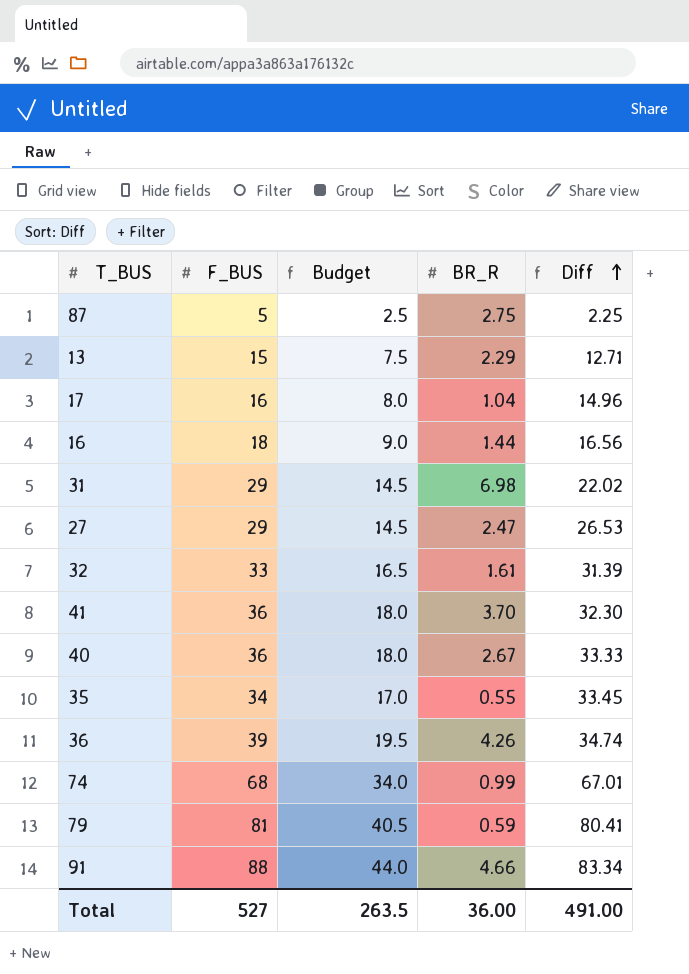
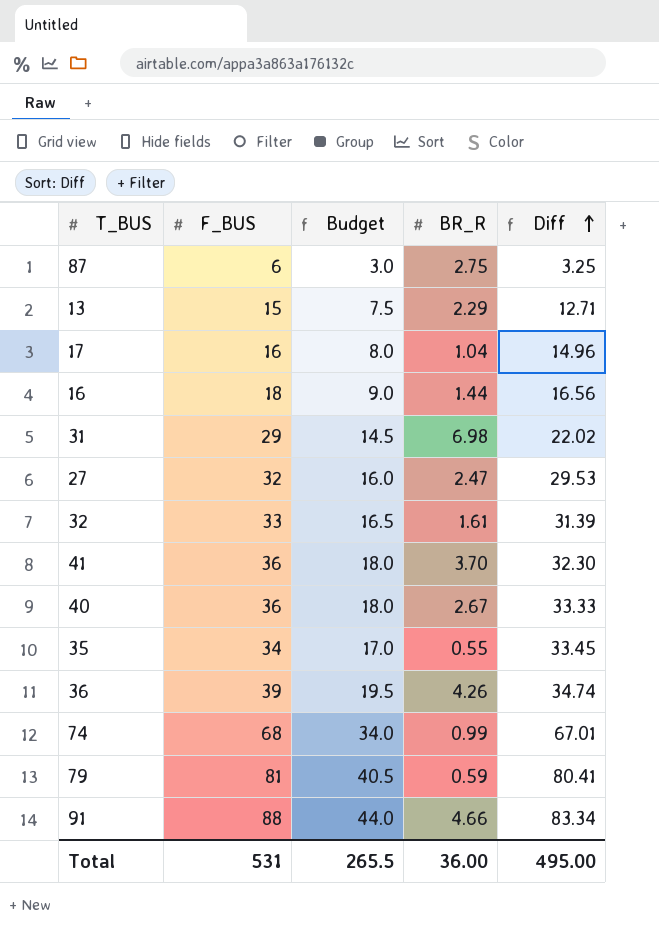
87 | F_BUS: 5 -> 6
87 | Budget: 2.5 -> 3.0
87 | Diff: 2.25 -> 3.25
27 | F_BUS: 29 -> 32
27 | Budget: 14.5 -> 16.0
27 | Diff: 26.53 -> 29.53
Total | F_BUS: 527 -> 531
Total | Budget: 263.5 -> 265.5
Total | Diff: 491.00 -> 495.00

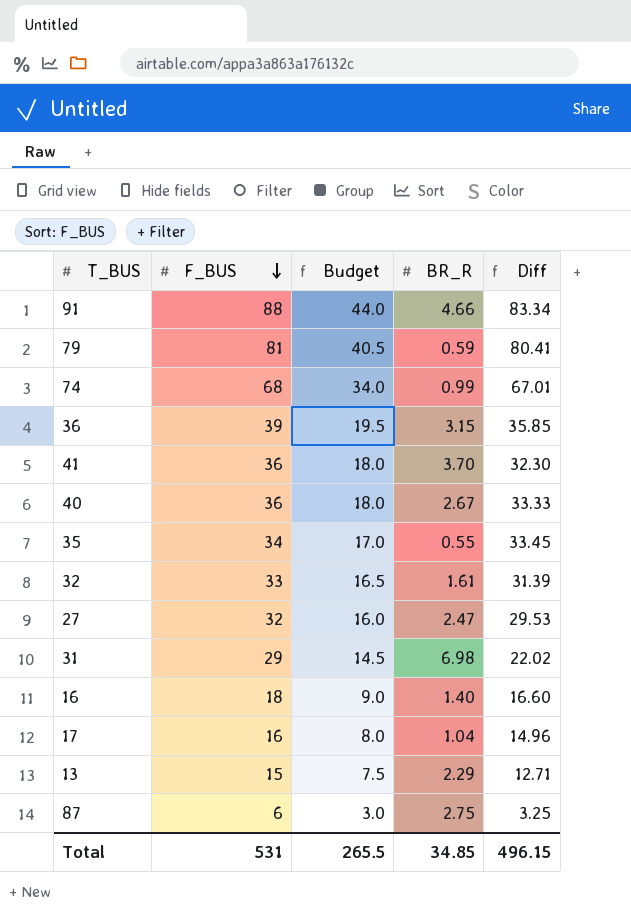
row order: Diff ascending -> F_BUS descending
36 | BR_R: 4.26 -> 3.15
36 | Diff: 34.74 -> 35.85
16 | BR_R: 1.44 -> 1.40
16 | Diff: 16.56 -> 16.60
Total | BR_R: 36.00 -> 34.85
Total | Diff: 495.00 -> 496.15

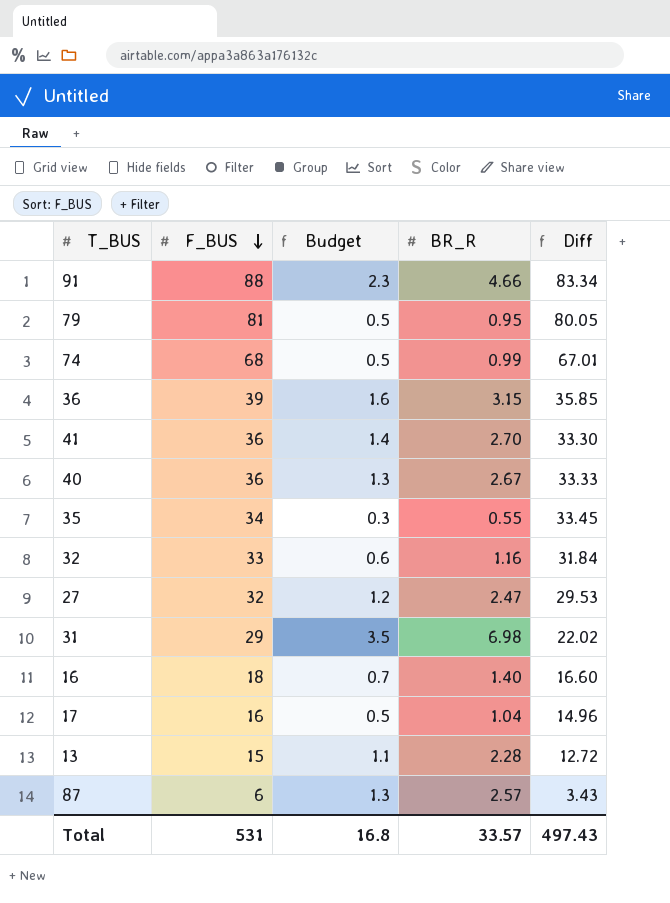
column Budget | formula: [F_BUS] * 0.5 -> [BR_R] * 0.5
79 | BR_R: 0.59 -> 0.95
79 | Diff: 80.41 -> 80.05
41 | BR_R: 3.70 -> 2.70
41 | Diff: 32.30 -> 33.30
32 | BR_R: 1.61 -> 1.16
32 | Diff: 31.39 -> 31.84
13 | BR_R: 2.29 -> 2.28
13 | Diff: 12.71 -> 12.72
87 | BR_R: 2.75 -> 2.57
87 | Diff: 3.25 -> 3.43
Total | Budget: 265.5 -> 16.8
Total | BR_R: 34.85 -> 33.57
Total | Diff: 496.15 -> 497.43

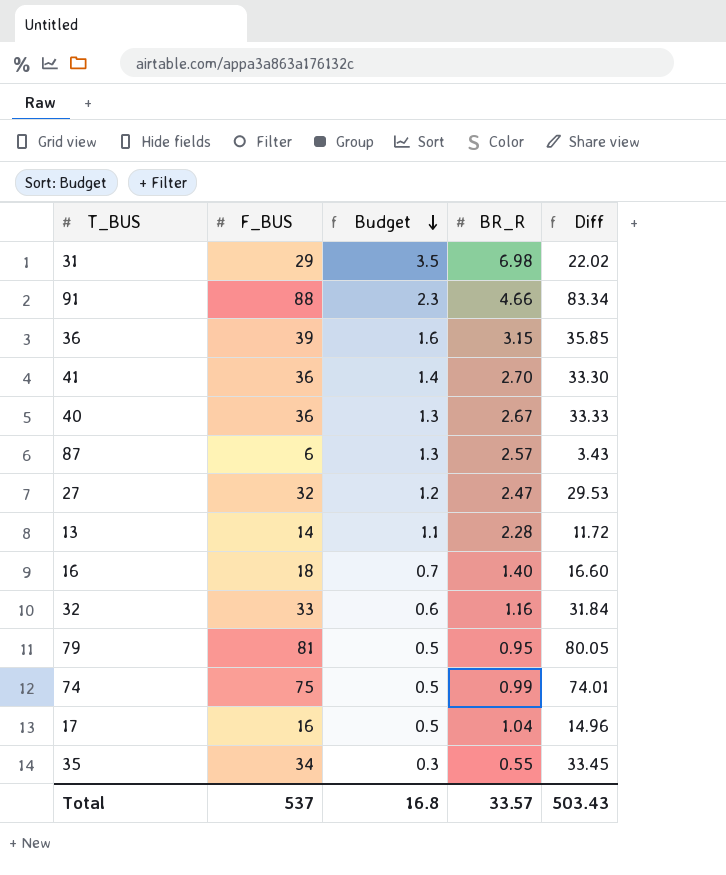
row order: F_BUS descending -> Budget descending
13 | F_BUS: 15 -> 14
13 | Diff: 12.72 -> 11.72
74 | F_BUS: 68 -> 75
74 | Diff: 67.01 -> 74.01
Total | F_BUS: 531 -> 537
Total | Diff: 497.43 -> 503.43

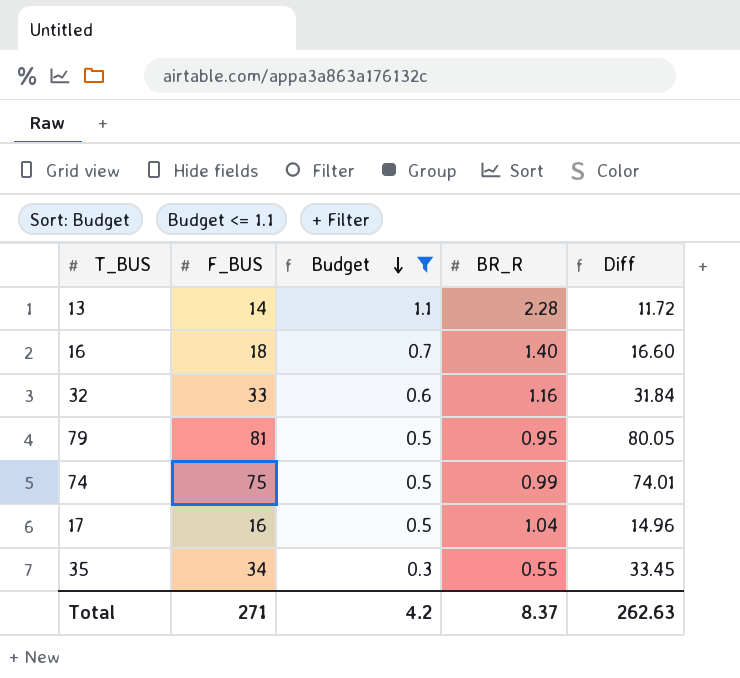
filter: none -> Budget <= 1.1
Total | F_BUS: 537 -> 271
Total | Budget: 16.8 -> 4.2
Total | BR_R: 33.57 -> 8.37
Total | Diff: 503.43 -> 262.63

